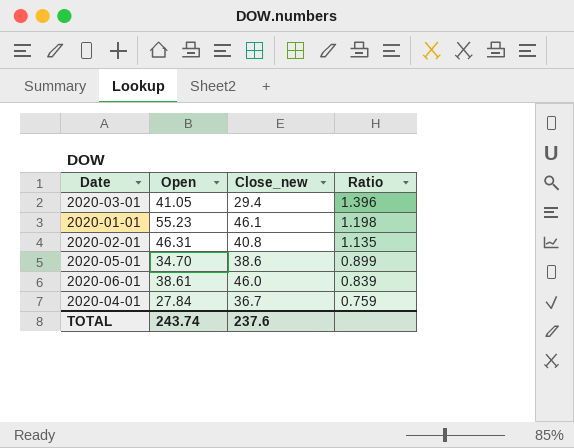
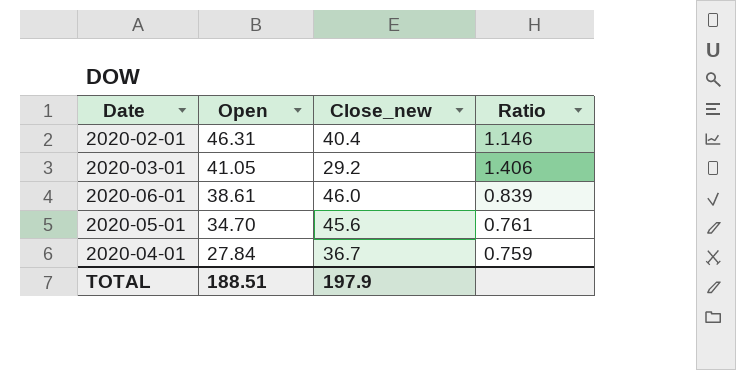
row order: Ratio descending -> Open descending
row 2020-01-01: 55.23 | 46.1 | 1.198 -> none
2020-02-01 | Close_new: 40.8 -> 40.4
2020-02-01 | Ratio: 1.135 -> 1.146
2020-03-01 | Close_new: 29.4 -> 29.2
2020-03-01 | Ratio: 1.396 -> 1.406
2020-05-01 | Close_new: 38.6 -> 45.6
2020-05-01 | Ratio: 0.899 -> 0.761
TOTAL | Open: 243.74 -> 188.51
TOTAL | Close_new: 237.6 -> 197.9

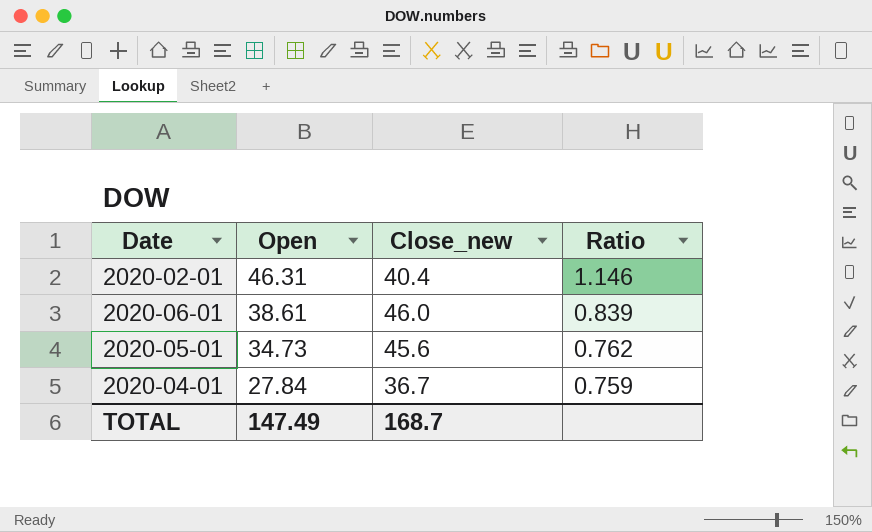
row 2020-03-01: 41.05 | 29.2 | 1.406 -> none
2020-05-01 | Open: 34.70 -> 34.73
2020-05-01 | Ratio: 0.761 -> 0.762
TOTAL | Open: 188.51 -> 147.49
TOTAL | Close_new: 197.9 -> 168.7

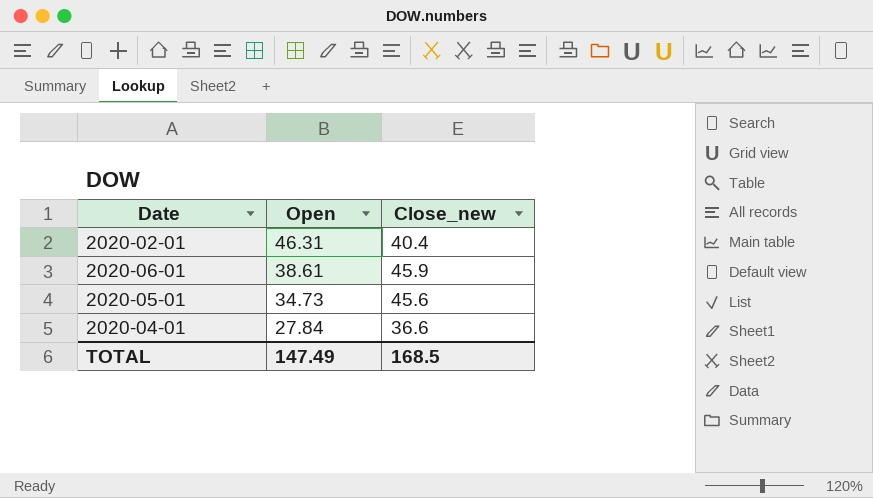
column Ratio | formula: [Open] / [Close_new] -> none
2020-06-01 | Close_new: 46.0 -> 45.9
2020-04-01 | Close_new: 36.7 -> 36.6
TOTAL | Close_new: 168.7 -> 168.5

